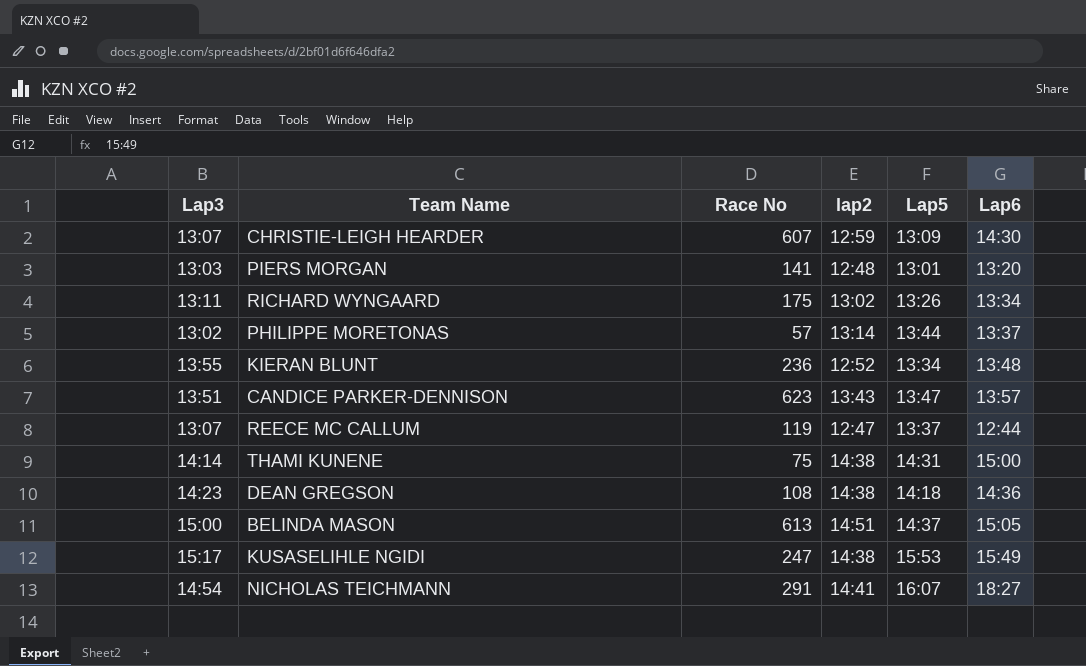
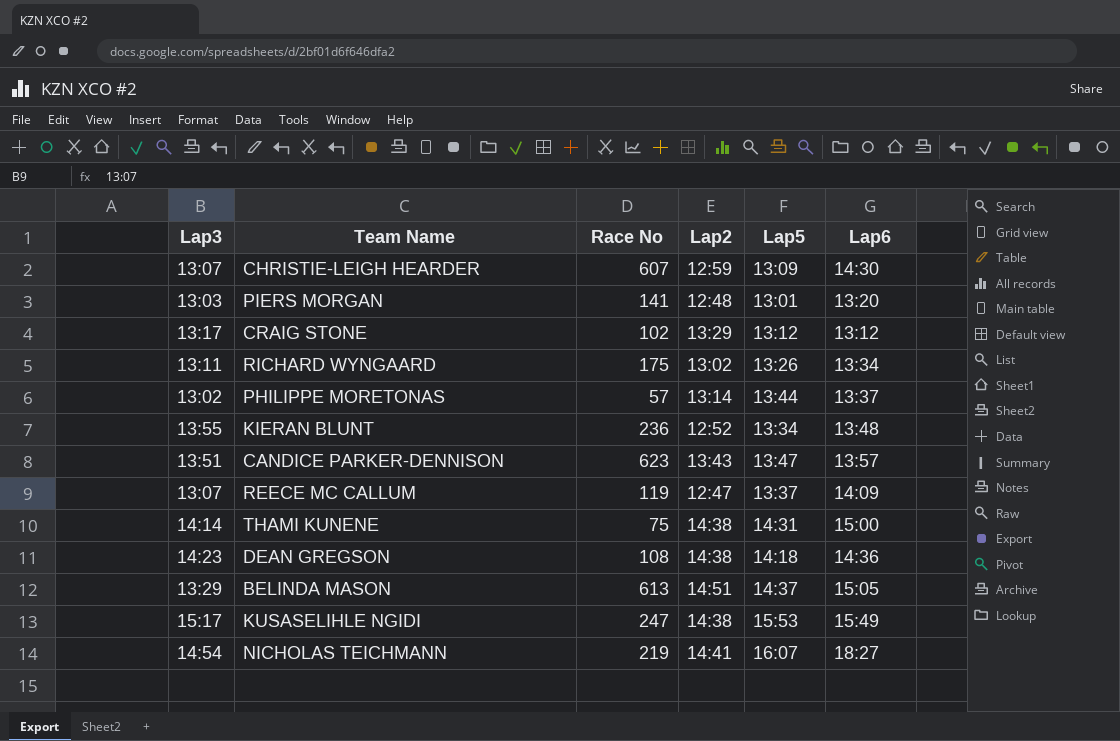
column name: lap2 -> Lap2
row CRAIG STONE: none -> 13:17 | 102 | 13:29 | 13:12 | 13:12
REECE MC CALLUM | Lap6: 12:44 -> 14:09
BELINDA MASON | Lap3: 15:00 -> 13:29
NICHOLAS TEICHMANN | Race No: 291 -> 219

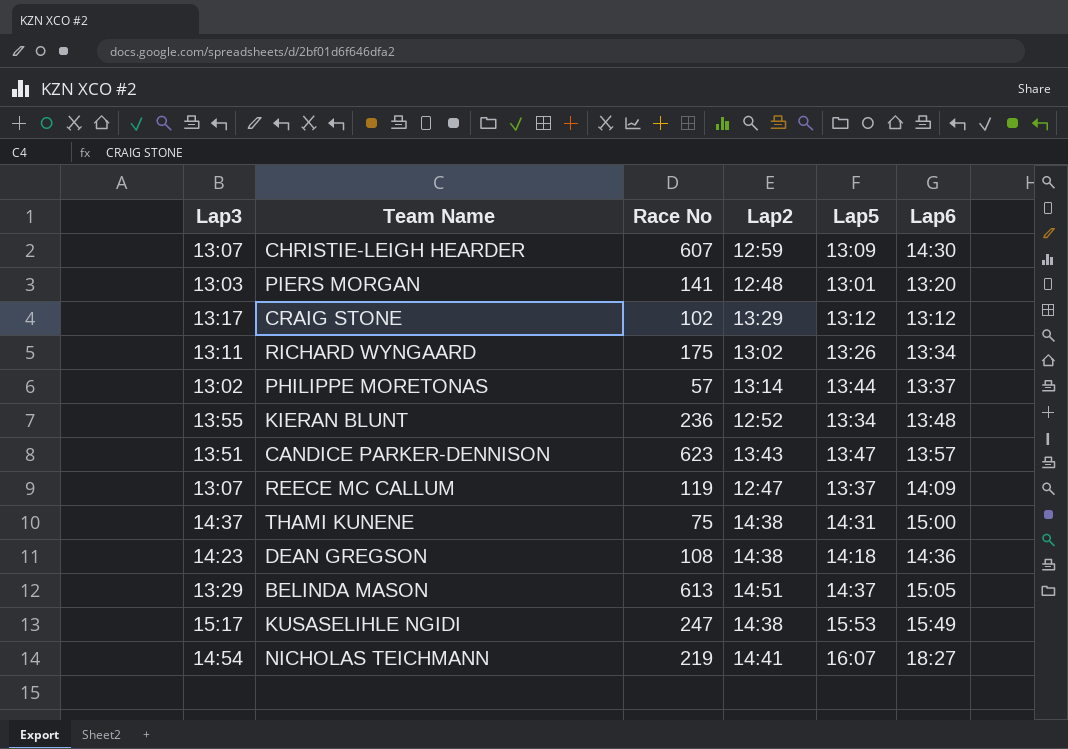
THAMI KUNENE | Lap3: 14:14 -> 14:37

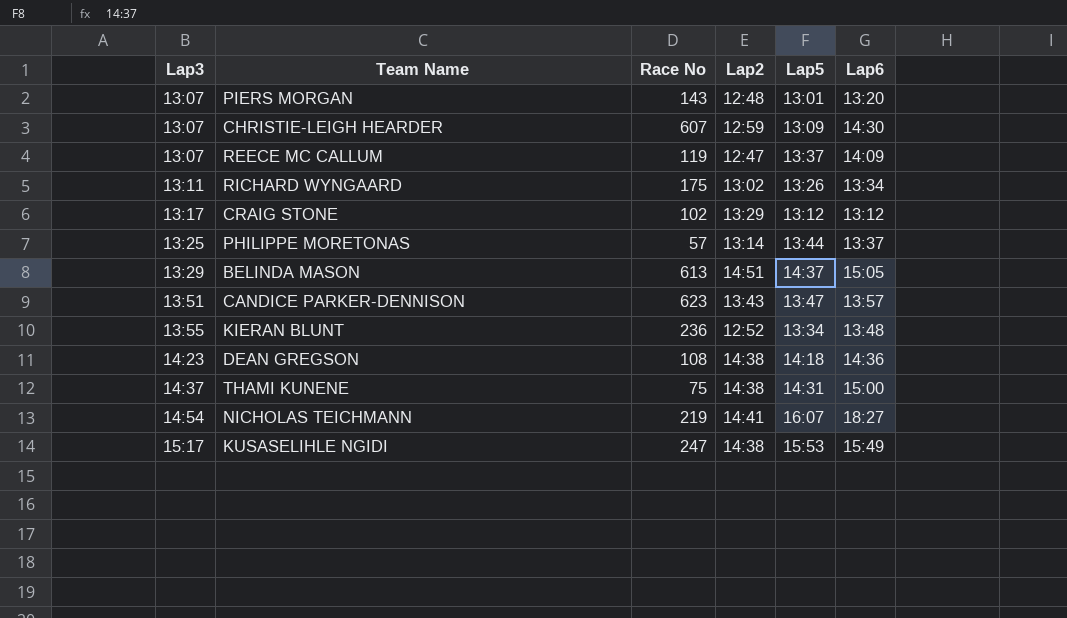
row order: none -> Lap3 ascending
PIERS MORGAN | Lap3: 13:03 -> 13:07
PIERS MORGAN | Race No: 141 -> 143
PHILIPPE MORETONAS | Lap3: 13:02 -> 13:25

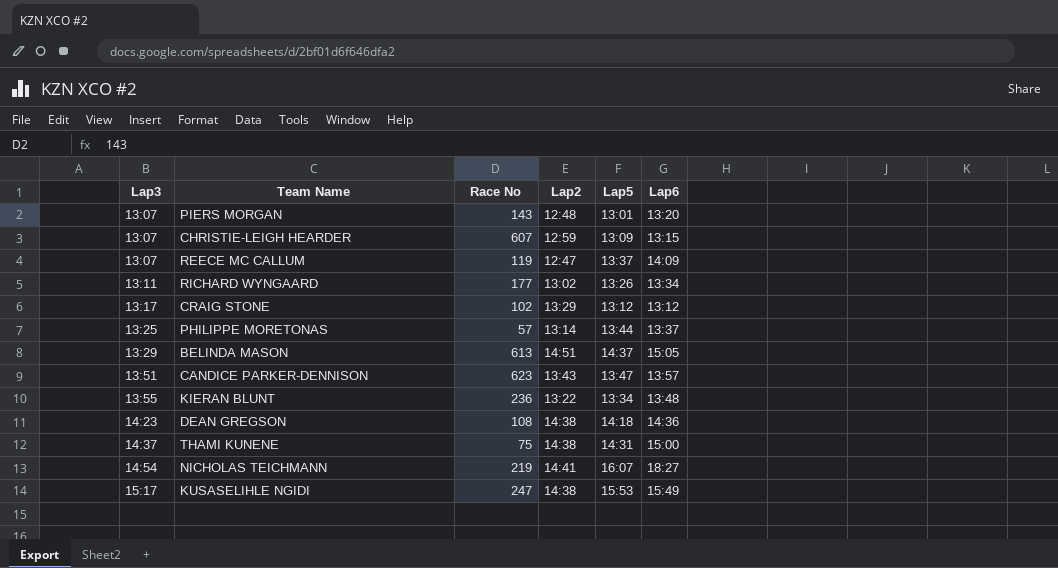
CHRISTIE-LEIGH HEARDER | Lap6: 14:30 -> 13:15
RICHARD WYNGAARD | Race No: 175 -> 177
KIERAN BLUNT | Lap2: 12:52 -> 13:22

